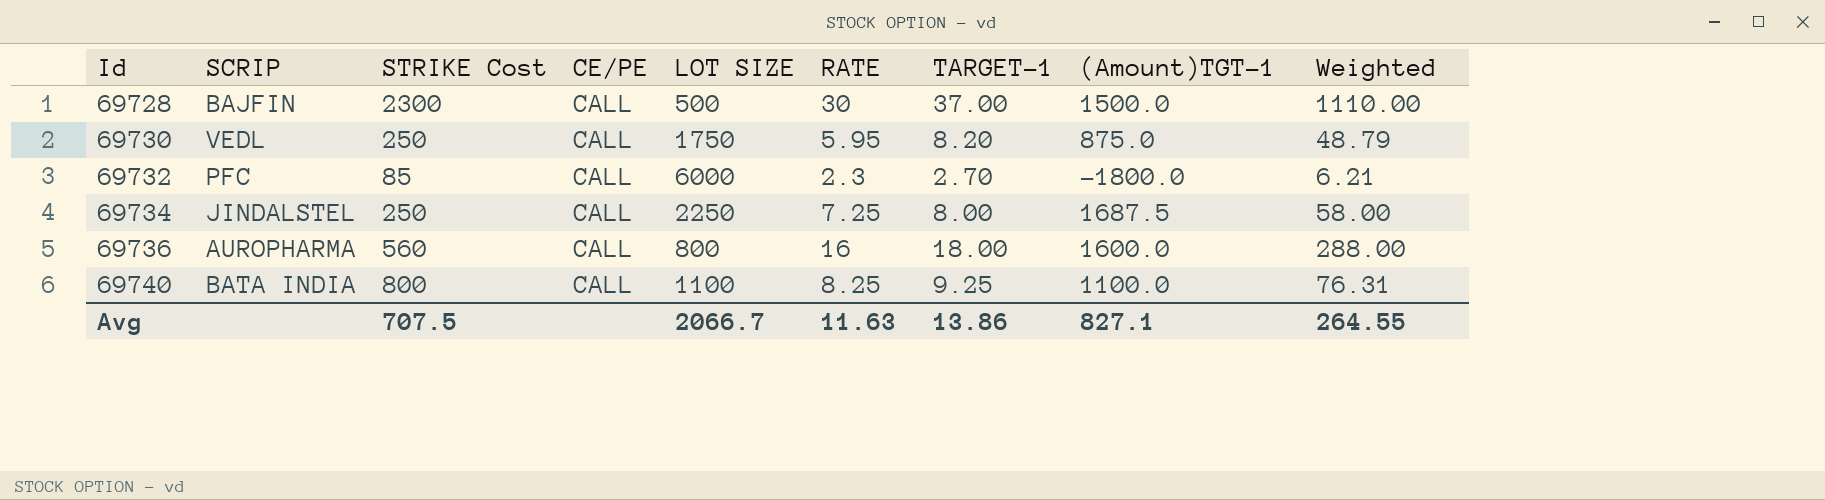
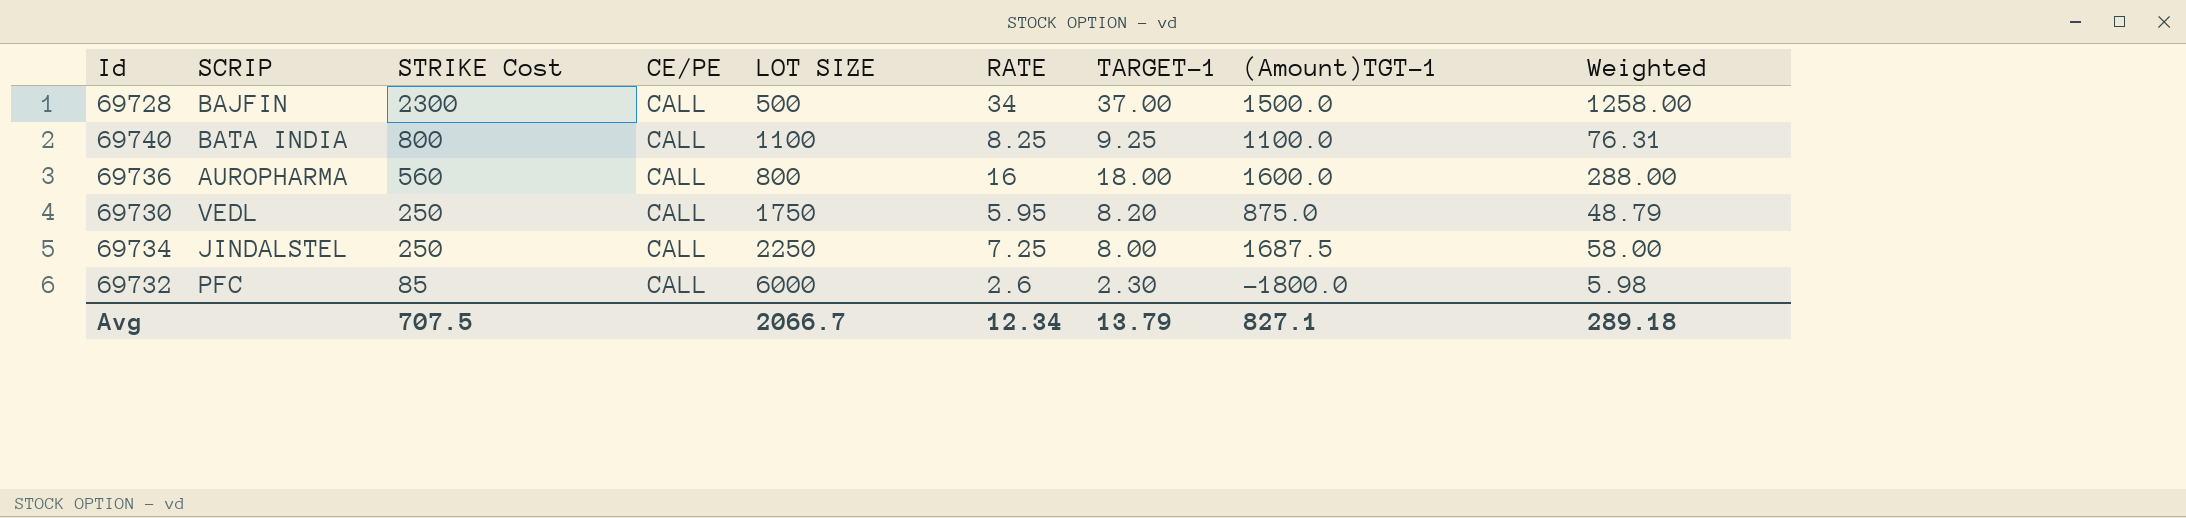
row order: Id ascending -> STRIKE Cost descending
69728 | RATE: 30 -> 34
69728 | Weighted: 1110.00 -> 1258.00
69732 | RATE: 2.3 -> 2.6
69732 | TARGET-1: 2.70 -> 2.30
69732 | Weighted: 6.21 -> 5.98
Avg | RATE: 11.63 -> 12.34
Avg | TARGET-1: 13.86 -> 13.79
Avg | Weighted: 264.55 -> 289.18

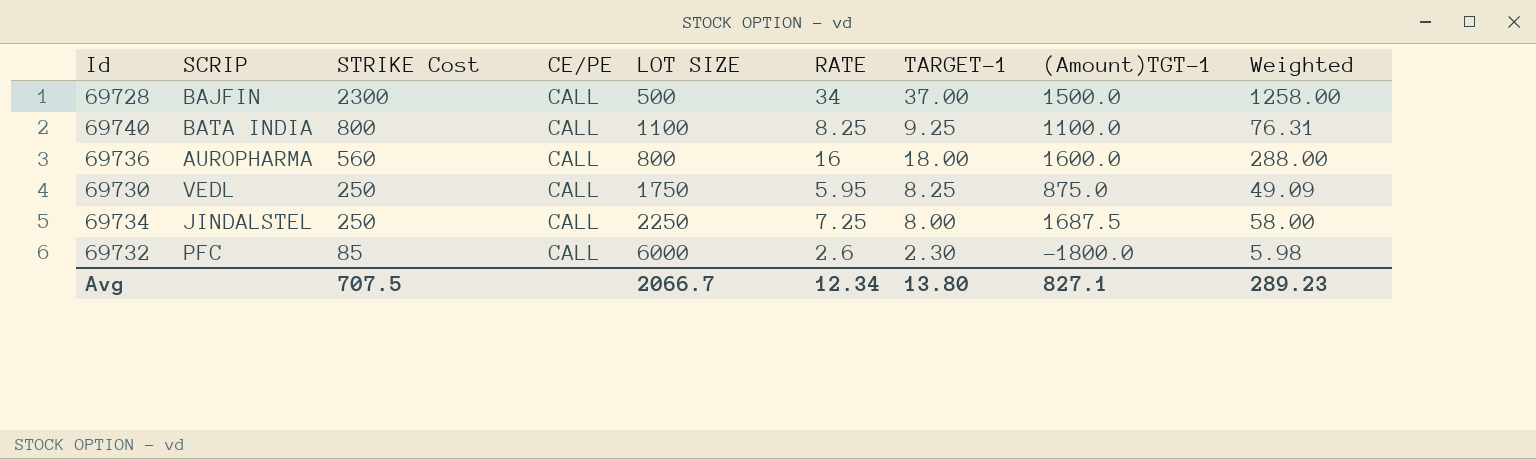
69730 | TARGET-1: 8.20 -> 8.25
69730 | Weighted: 48.79 -> 49.09
Avg | TARGET-1: 13.79 -> 13.80
Avg | Weighted: 289.18 -> 289.23

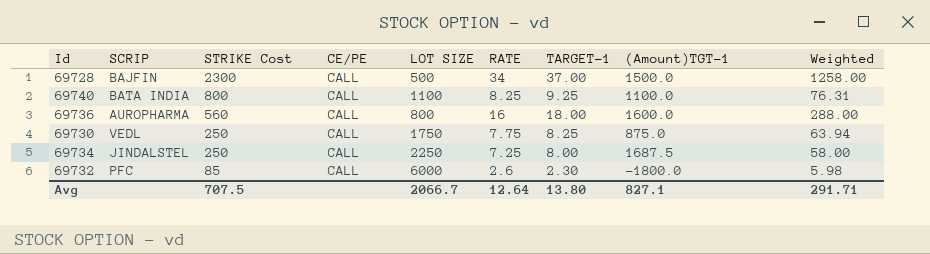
69730 | RATE: 5.95 -> 7.75
69730 | Weighted: 49.09 -> 63.94
Avg | RATE: 12.34 -> 12.64
Avg | Weighted: 289.23 -> 291.71

